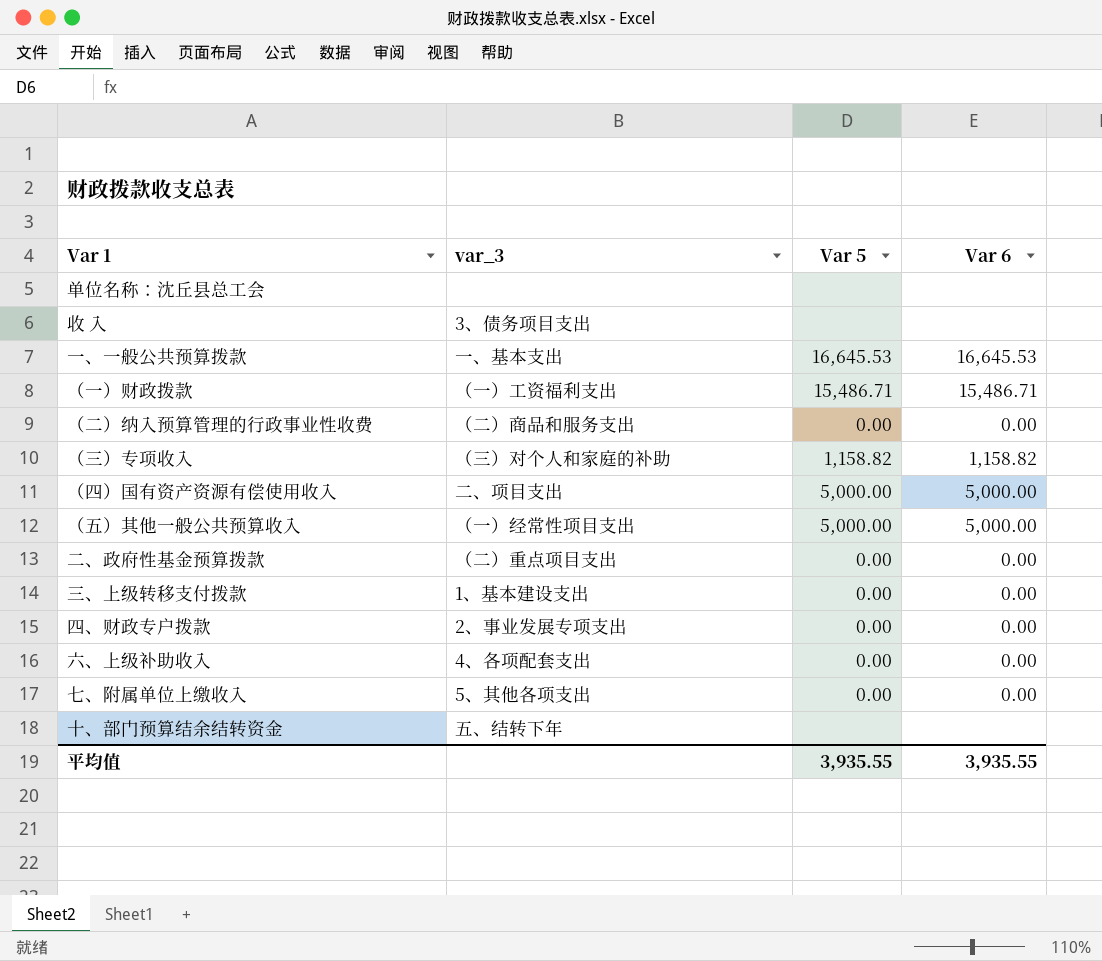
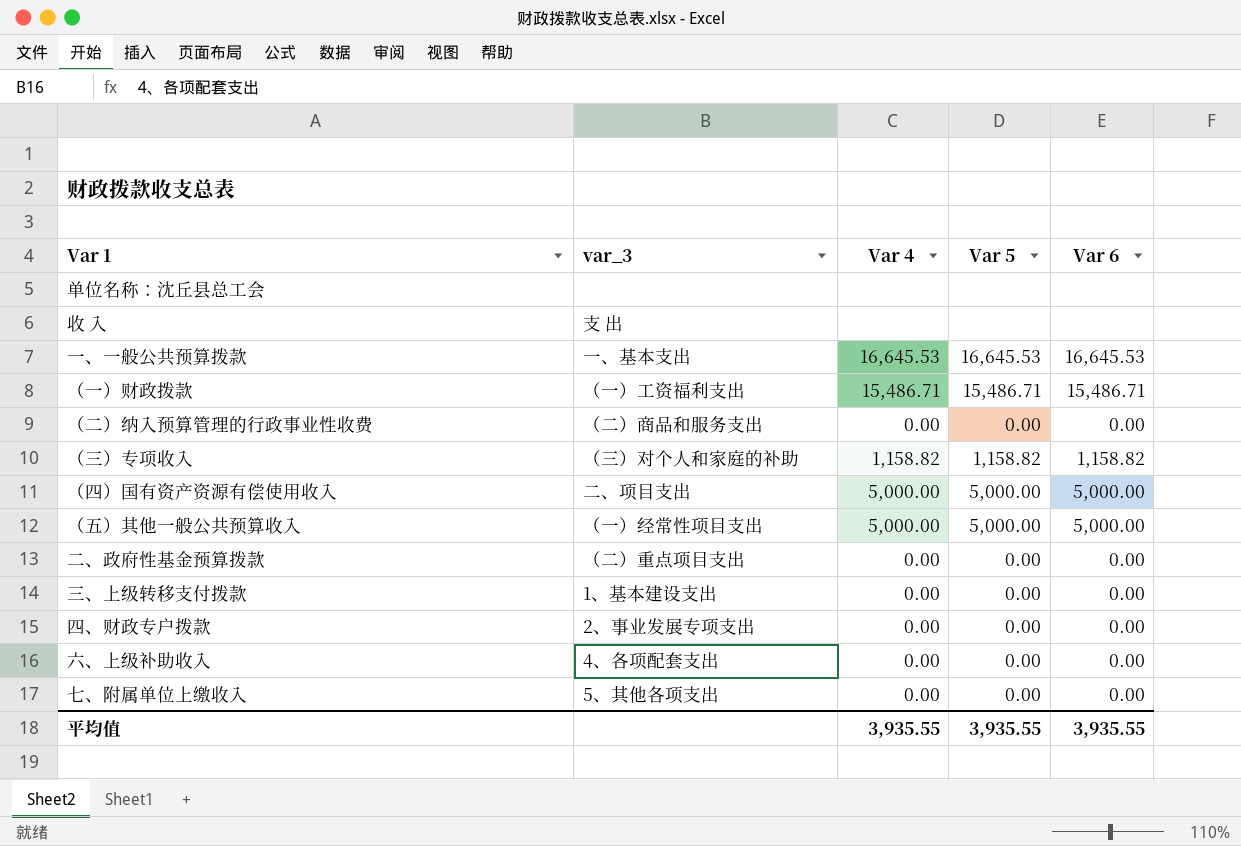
column Var 4 | position: none -> 3
row 十、部门预算结余结转资金: 五、结转下年 | none | none -> none
收 入 | var_3: 3、债务项目支出 -> 支 出

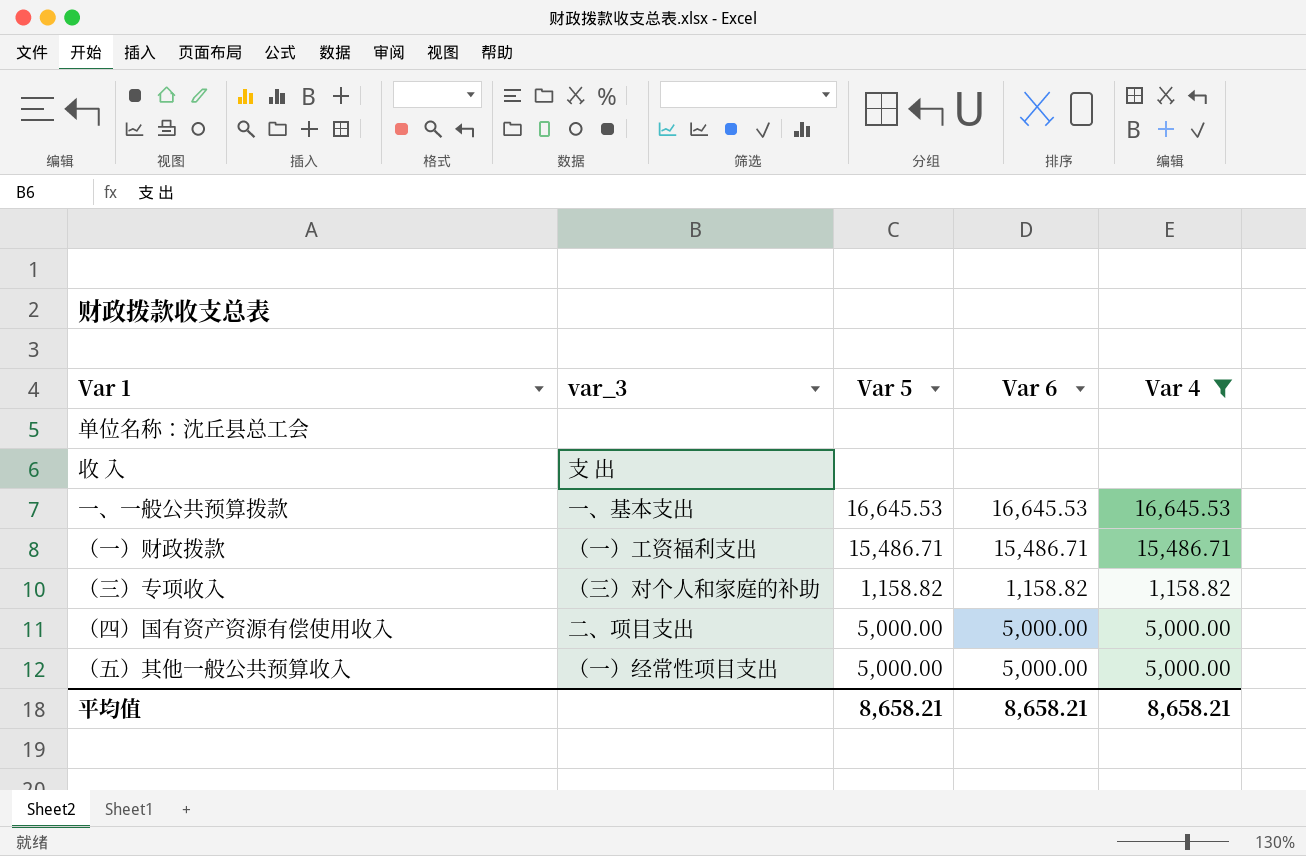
filter: none -> Var 4 != 0.00
column Var 4 | position: 3 -> 5
平均值 | Var 5: 3,935.55 -> 8,658.21
平均值 | Var 6: 3,935.55 -> 8,658.21
平均值 | Var 4: 3,935.55 -> 8,658.21

